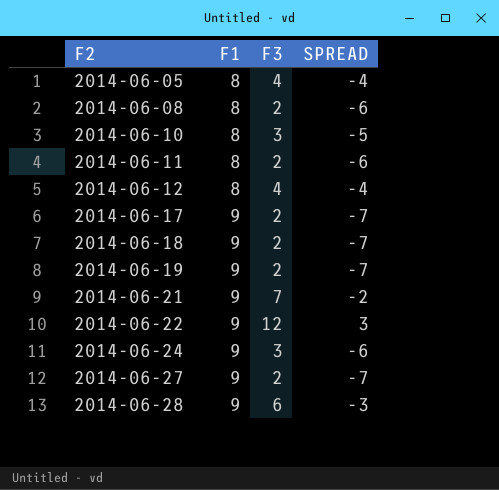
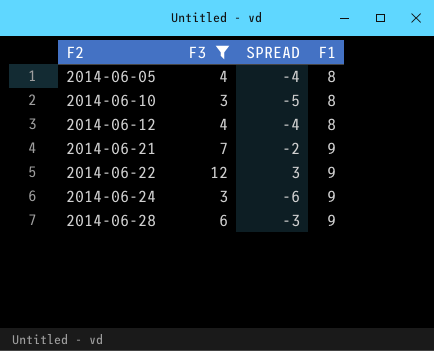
filter: none -> F3 != 2
column F1 | position: 2 -> 4

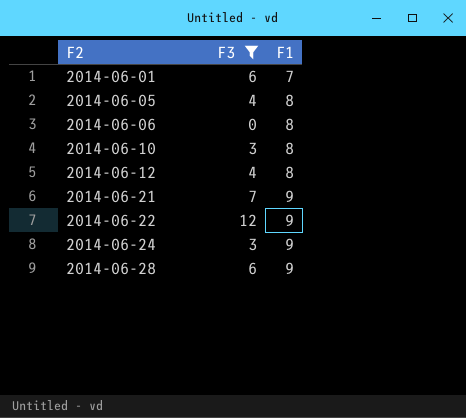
column SPREAD | formula: [F3] - [F1] -> none
row 2014-06-01: none -> 6 | 7
row 2014-06-06: none -> 0 | 8

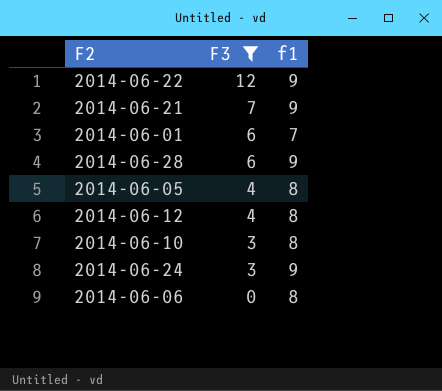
row order: F2 ascending -> F3 descending
column name: F1 -> f1

